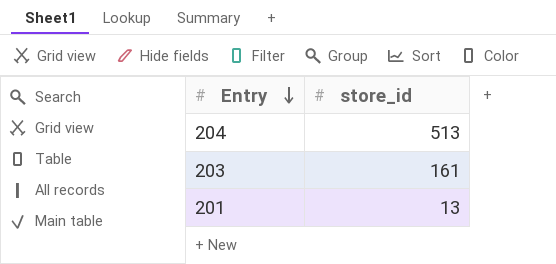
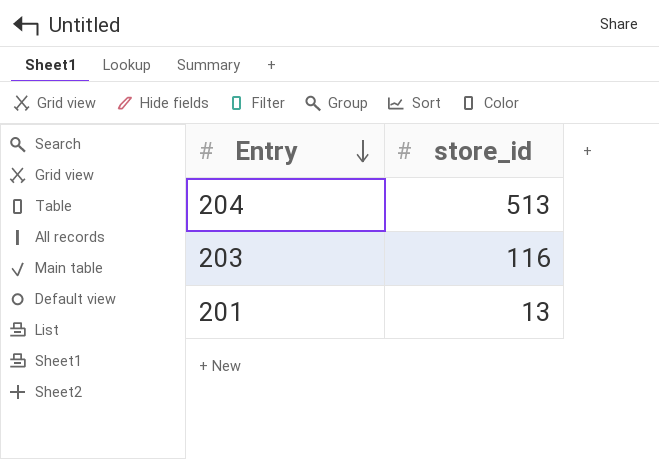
203 | store_id: 161 -> 116

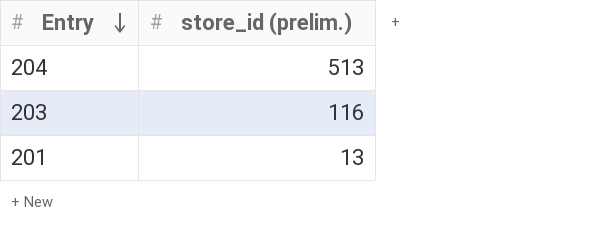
column name: store_id -> store_id (prelim.)

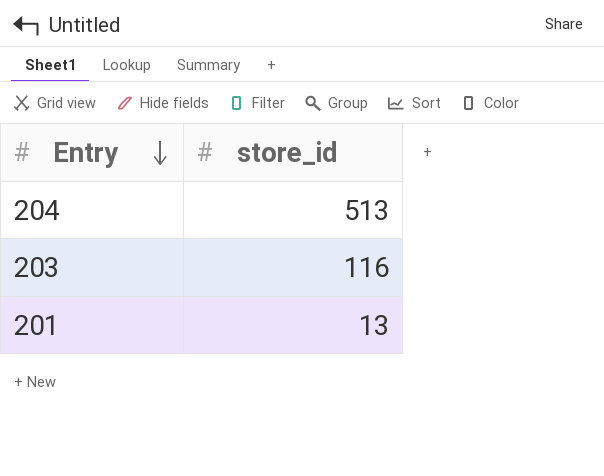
column name: store_id (prelim.) -> store_id

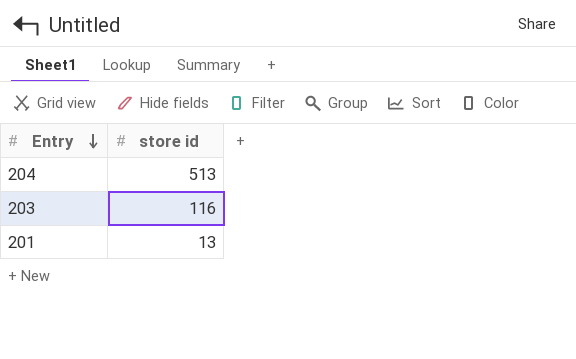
column name: store_id -> store id

